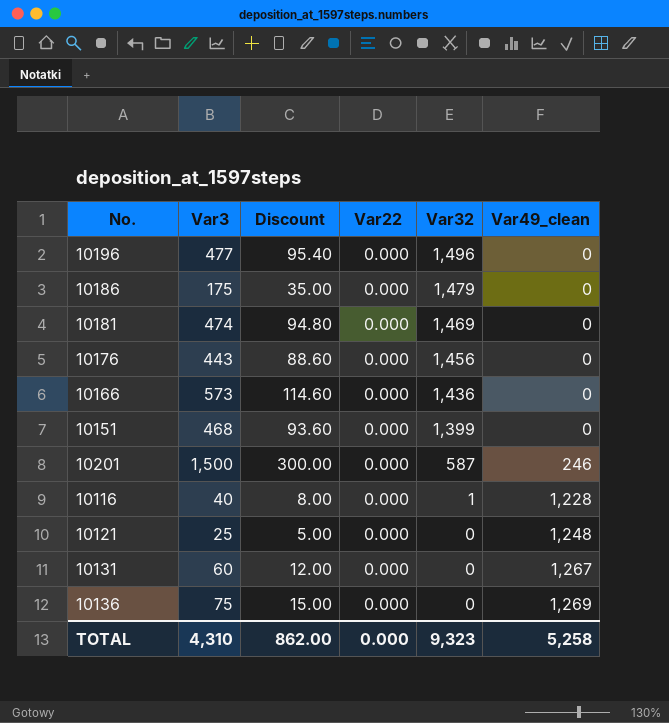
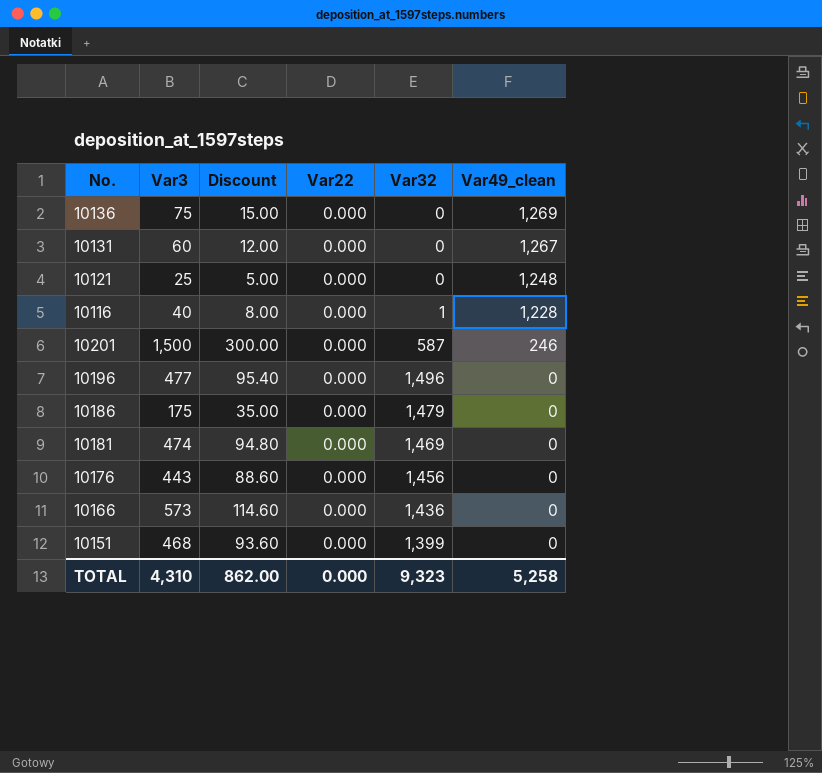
row order: Var32 descending -> Var49_clean descending

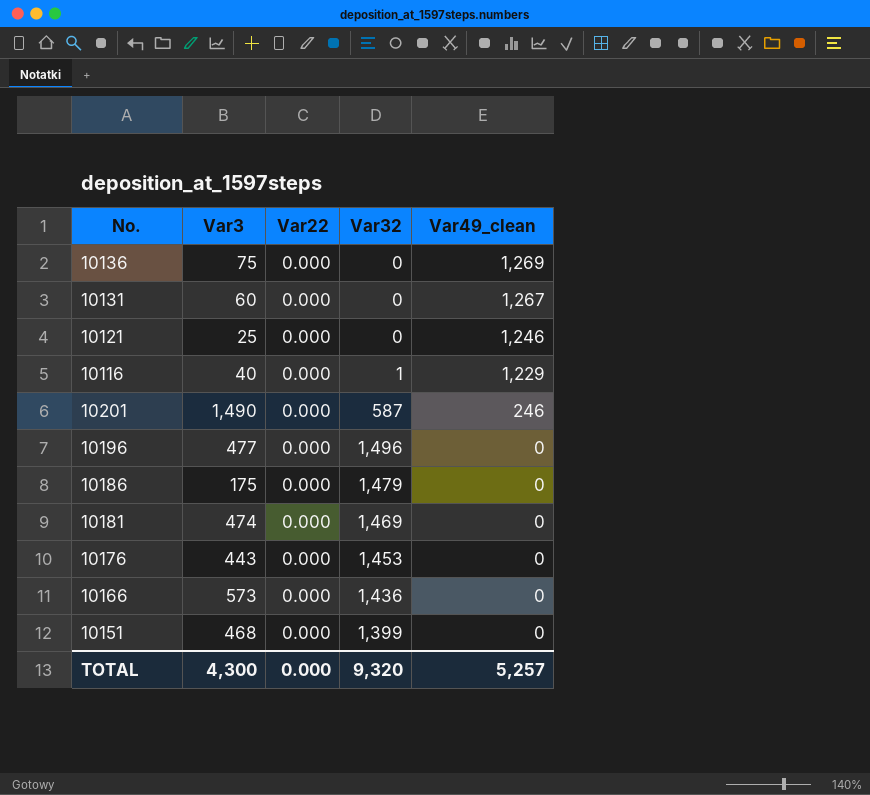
column Discount | formula: [Var3] * 0.2 -> none
10121 | Var49_clean: 1,248 -> 1,246
10116 | Var49_clean: 1,228 -> 1,229
10201 | Var3: 1,500 -> 1,490
10176 | Var32: 1,456 -> 1,453
TOTAL | Var3: 4,310 -> 4,300
TOTAL | Var32: 9,323 -> 9,320
TOTAL | Var49_clean: 5,258 -> 5,257

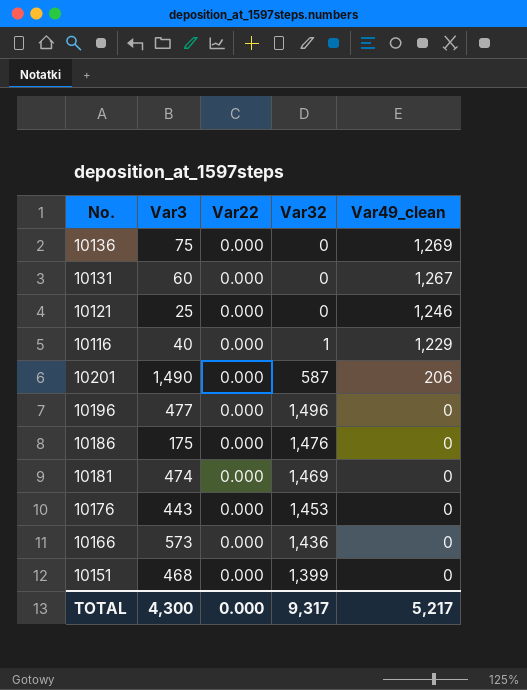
10201 | Var49_clean: 246 -> 206
10186 | Var32: 1,479 -> 1,476
TOTAL | Var32: 9,320 -> 9,317
TOTAL | Var49_clean: 5,257 -> 5,217

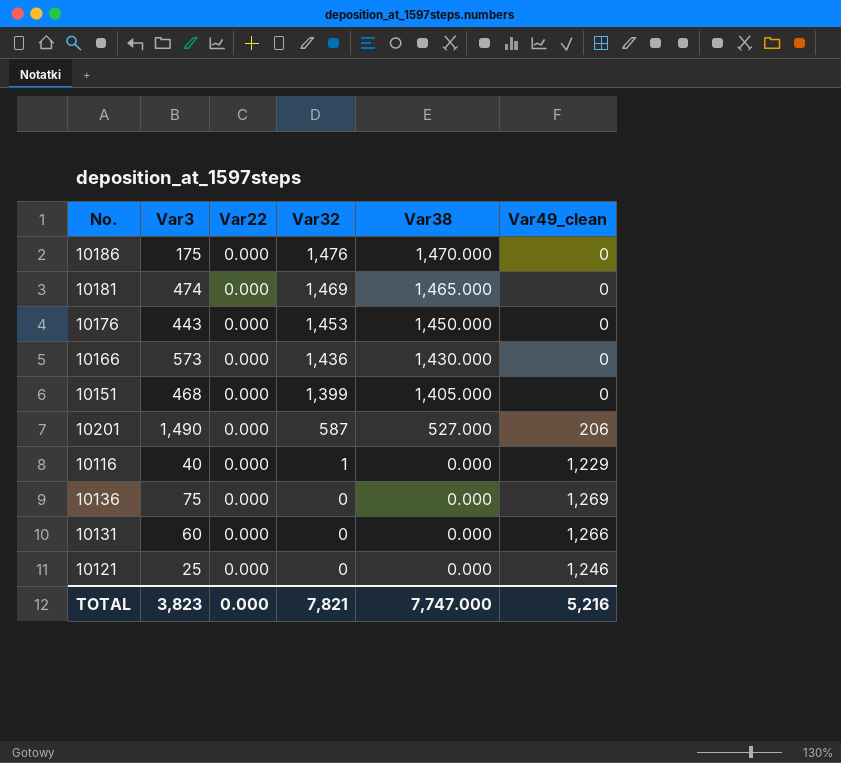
row order: Var49_clean descending -> Var32 descending
column Var38 | position: none -> 5
row 10196: 477 | 0.000 | 1,496 | 0 -> none
10131 | Var49_clean: 1,267 -> 1,266
TOTAL | Var3: 4,300 -> 3,823
TOTAL | Var32: 9,317 -> 7,821
TOTAL | Var49_clean: 5,217 -> 5,216

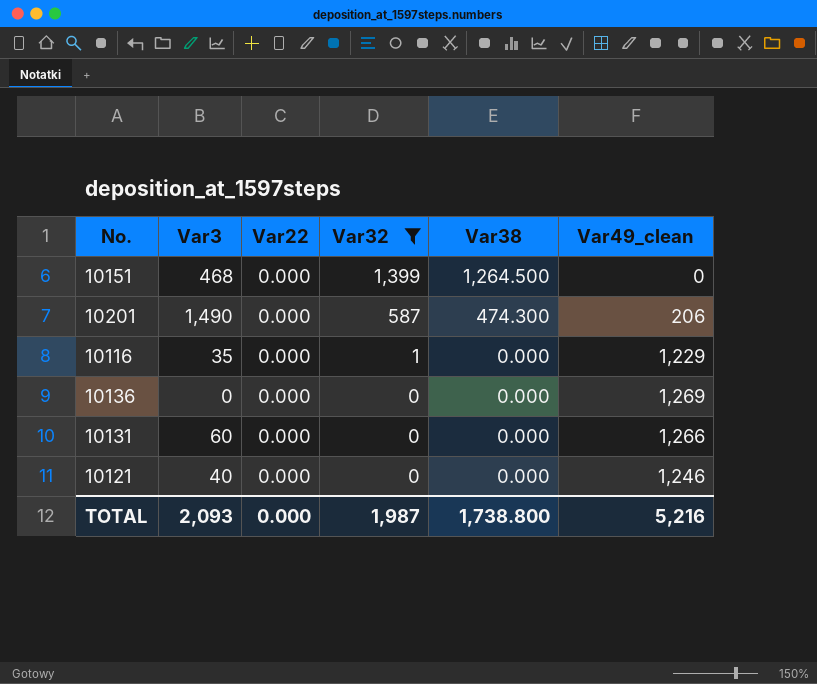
filter: none -> Var32 <= 1,399
10151 | Var38: 1,405.000 -> 1,264.500
10201 | Var38: 527.000 -> 474.300
10116 | Var3: 40 -> 35
10136 | Var3: 75 -> 0
10121 | Var3: 25 -> 40
TOTAL | Var3: 3,823 -> 2,093
TOTAL | Var32: 7,821 -> 1,987
TOTAL | Var38: 7,747.000 -> 1,738.800

